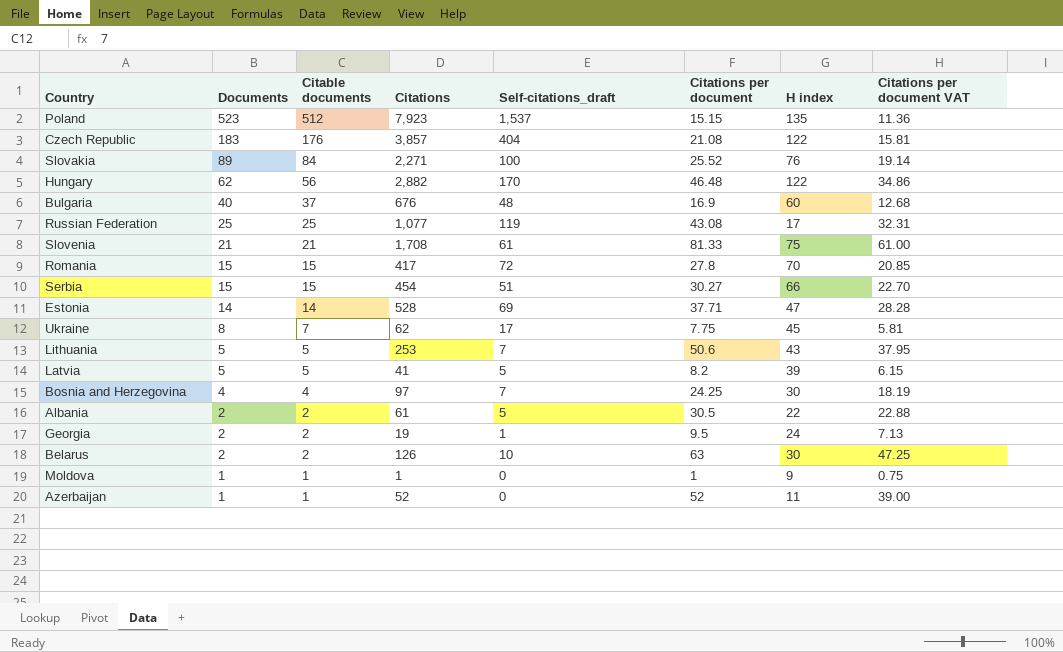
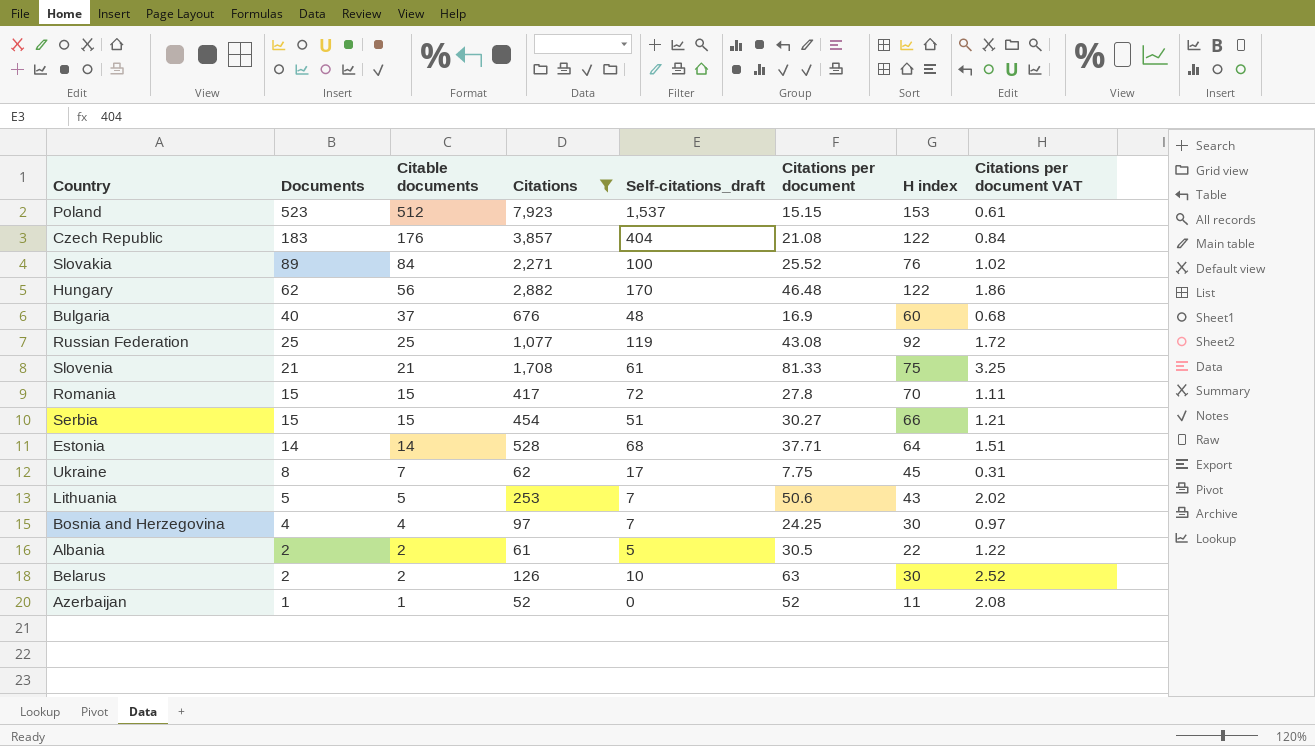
filter: none -> Citations >= 52
column Citations per document VAT | formula: [Citations per document] * 0.75 -> [Citations per document] * 0.04
Poland | H index: 135 -> 153
Russian Federation | H index: 17 -> 92
Estonia | Self-citations_draft: 69 -> 68
Estonia | H index: 47 -> 64

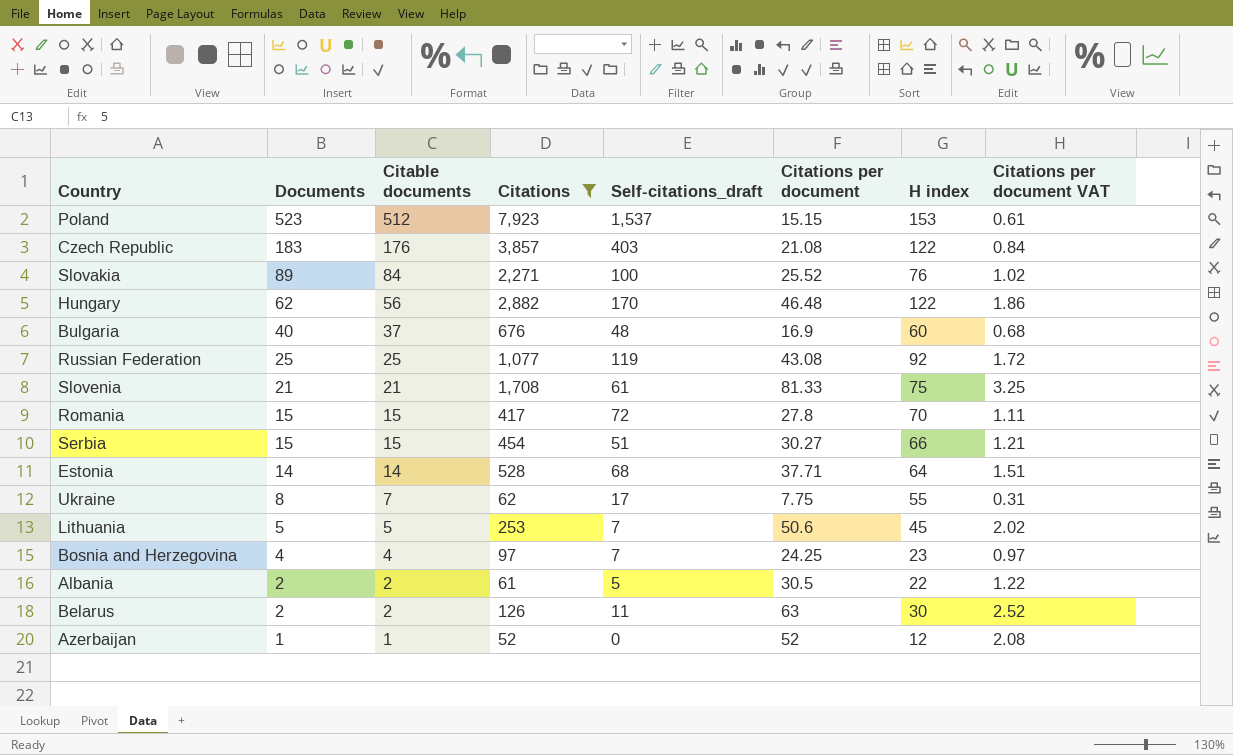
Czech Republic | Self-citations_draft: 404 -> 403
Ukraine | H index: 45 -> 55
Lithuania | H index: 43 -> 45
Bosnia and Herzegovina | H index: 30 -> 23
Belarus | Self-citations_draft: 10 -> 11
Azerbaijan | H index: 11 -> 12

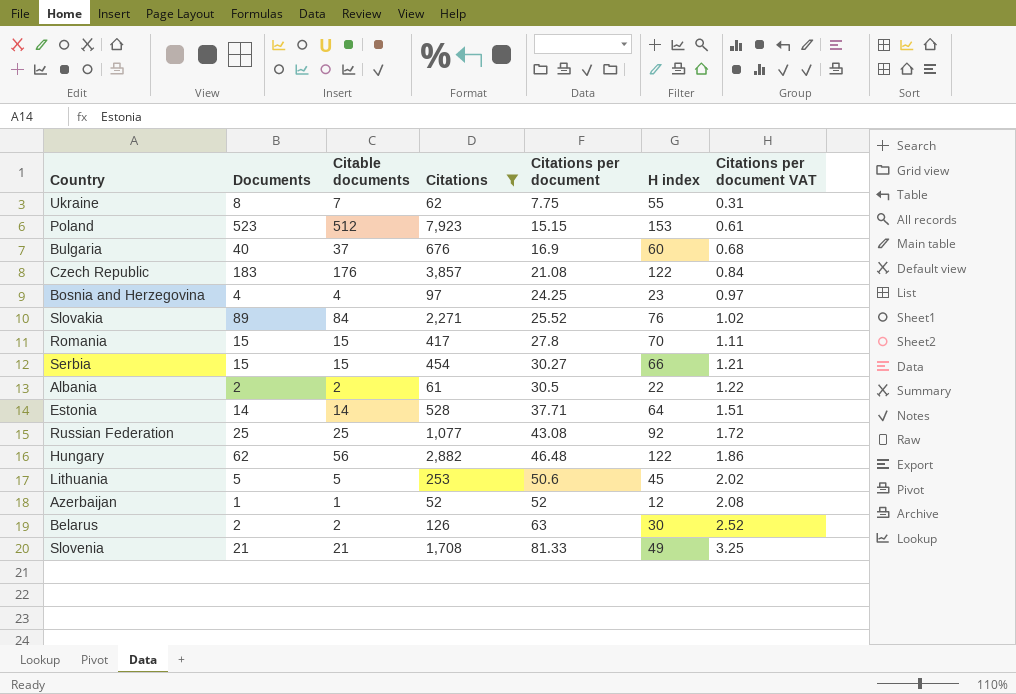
row order: Documents descending -> Citations per document ascending
column Self-citations_draft | position: 5 -> none
Slovenia | H index: 75 -> 49

